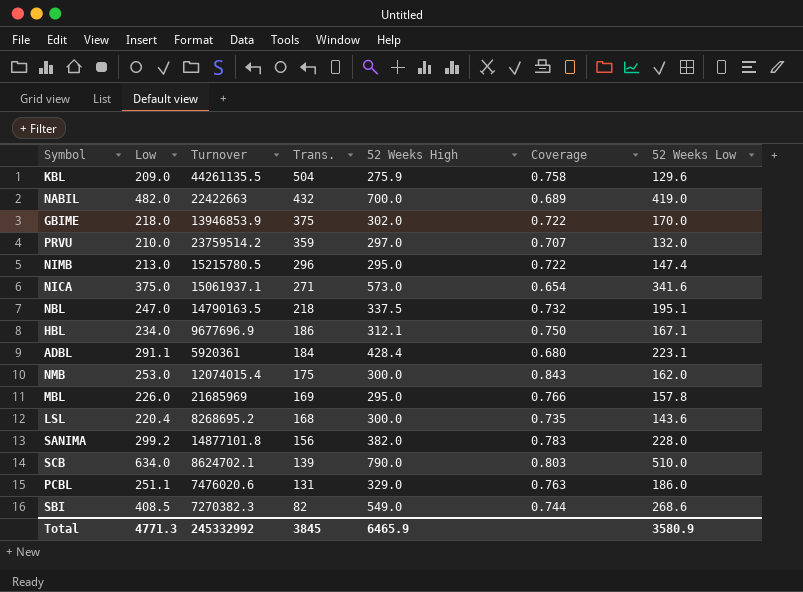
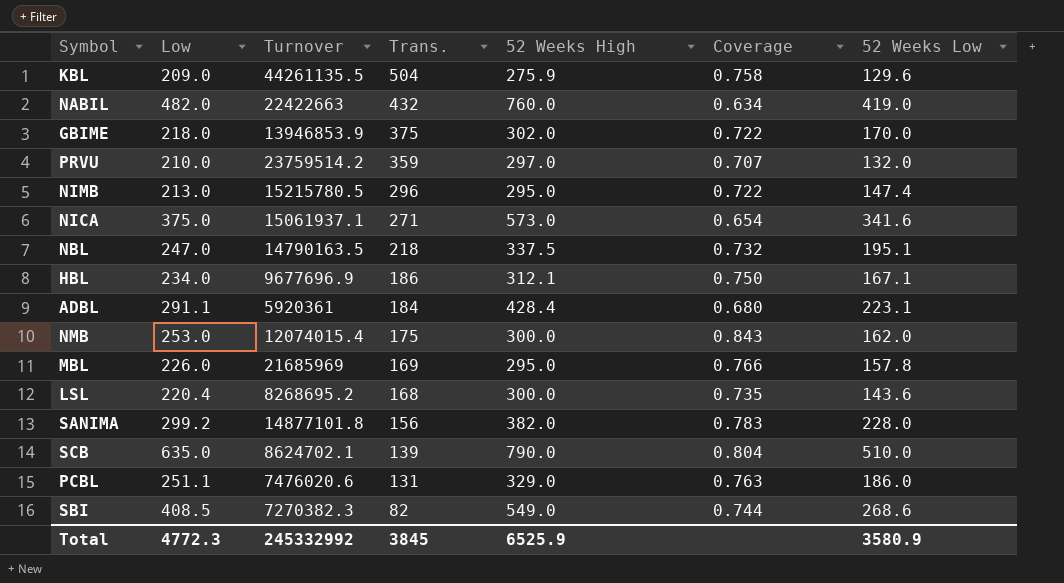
NABIL | 52 Weeks High: 700.0 -> 760.0
NABIL | Coverage: 0.689 -> 0.634
SCB | Low: 634.0 -> 635.0
SCB | Coverage: 0.803 -> 0.804
Total | Low: 4771.3 -> 4772.3
Total | 52 Weeks High: 6465.9 -> 6525.9

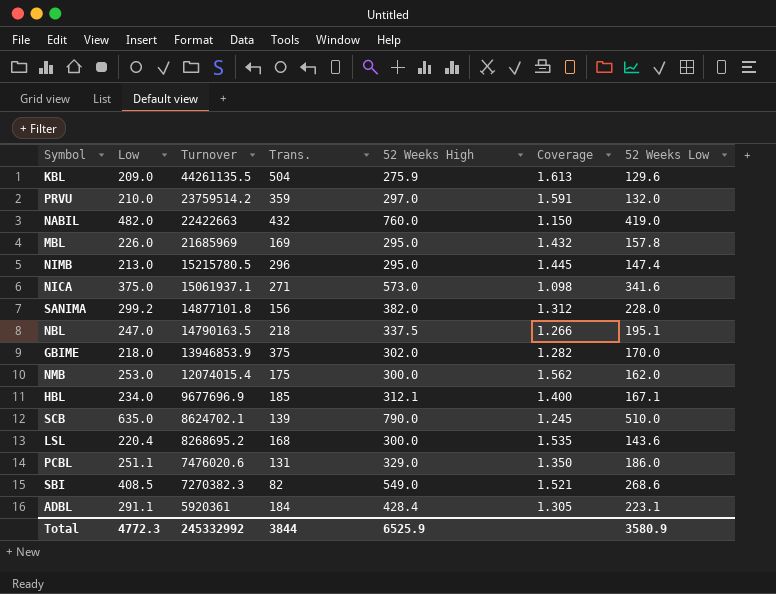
row order: Trans. descending -> Turnover descending
column Coverage | formula: [Low] / [52 Weeks High] -> [Low] / [52 Weeks Low]
HBL | Trans.: 186 -> 185
Total | Trans.: 3845 -> 3844

